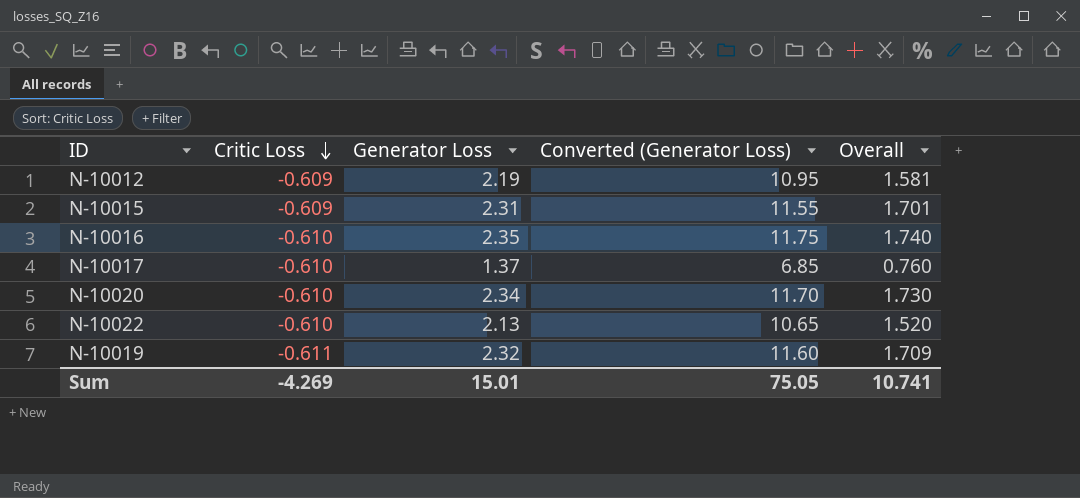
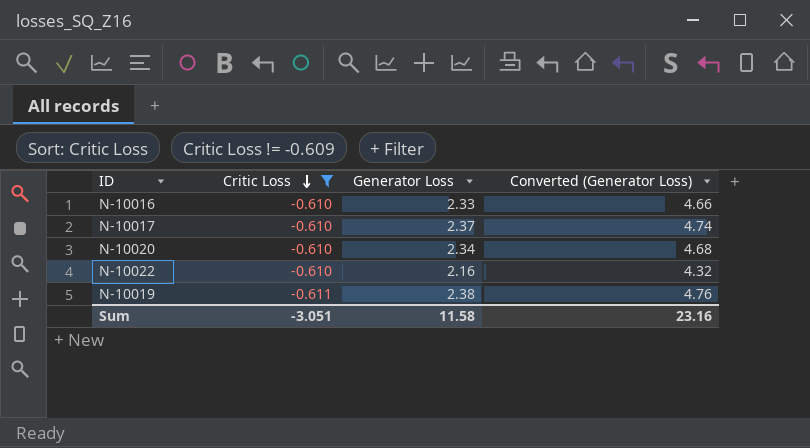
filter: none -> Critic Loss != -0.609
column Overall | formula: [Critic Loss] + [Generator Loss] -> none
column Converted (Generator Loss) | formula: [Generator Loss] * 5 -> [Generator Loss] * 2
N-10016 | Generator Loss: 2.35 -> 2.33
N-10017 | Generator Loss: 1.37 -> 2.37
N-10022 | Generator Loss: 2.13 -> 2.16
N-10019 | Generator Loss: 2.32 -> 2.38
Sum | Critic Loss: -4.269 -> -3.051
Sum | Generator Loss: 15.01 -> 11.58
Sum | Converted (Generator Loss): 75.05 -> 23.16

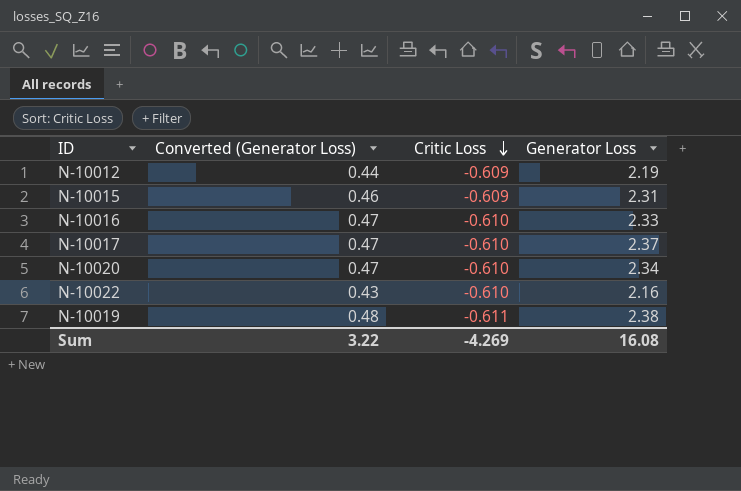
filter: Critic Loss != -0.609 -> none
column Converted (Generator Loss) | formula: [Generator Loss] * 2 -> [Generator Loss] * 0.2
column Converted (Generator Loss) | position: 4 -> 2
Sum | Converted (Generator Loss): 23.16 -> 3.22
Sum | Critic Loss: -3.051 -> -4.269
Sum | Generator Loss: 11.58 -> 16.08

